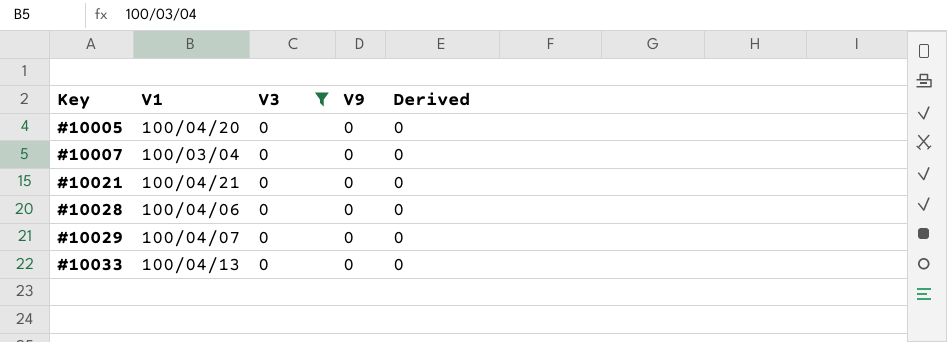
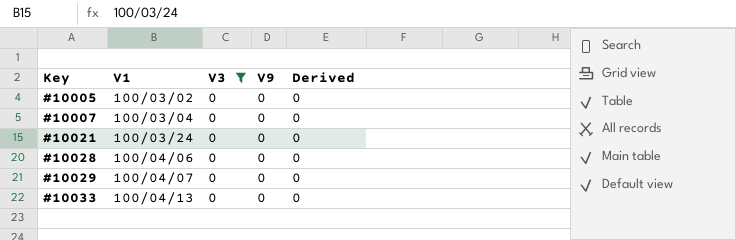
#10005 | V1: 100/04/20 -> 100/03/02
#10021 | V1: 100/04/21 -> 100/03/24

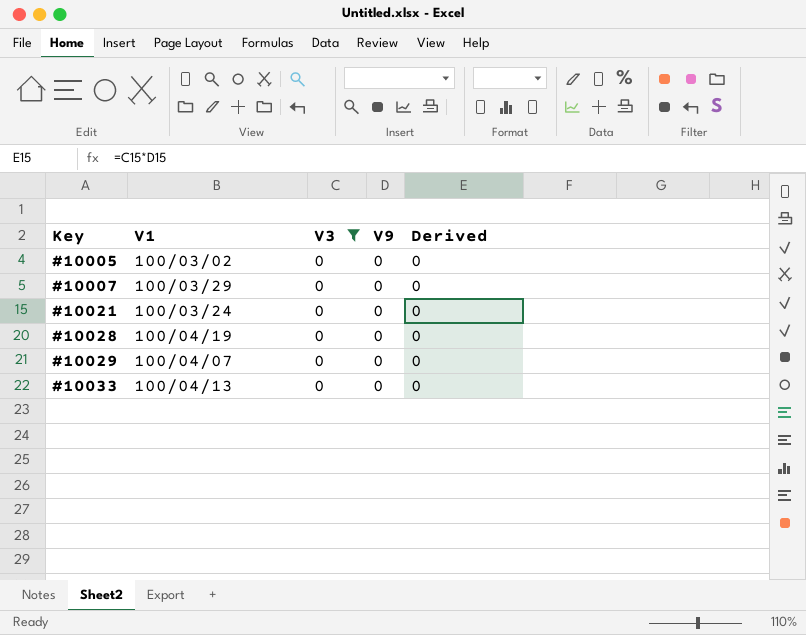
#10007 | V1: 100/03/04 -> 100/03/29
#10028 | V1: 100/04/06 -> 100/04/19

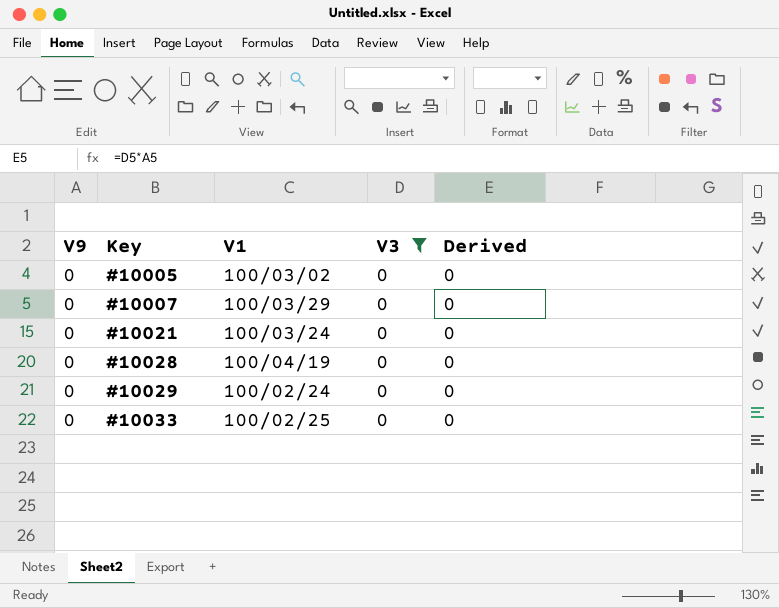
column V9 | position: 4 -> 1
#10029 | V1: 100/04/07 -> 100/02/24
#10033 | V1: 100/04/13 -> 100/02/25

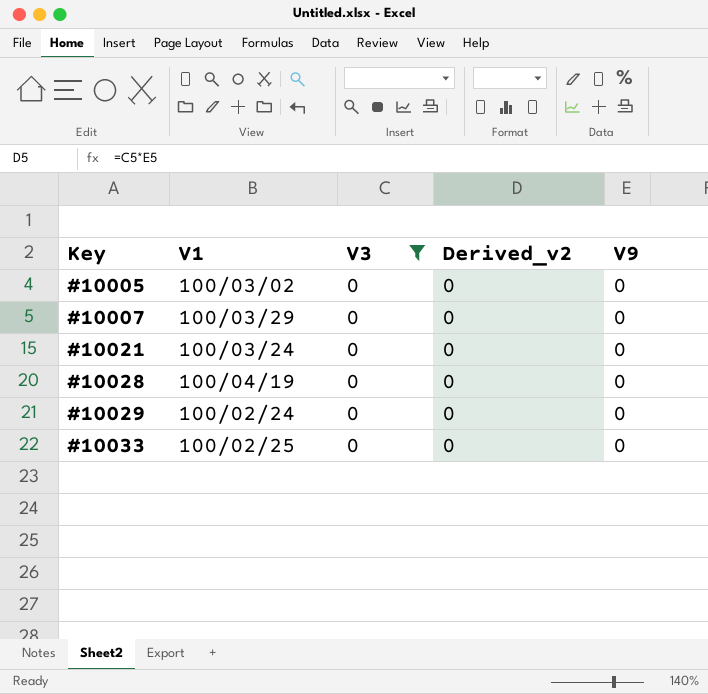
column name: Derived -> Derived_v2
column V9 | position: 1 -> 5

